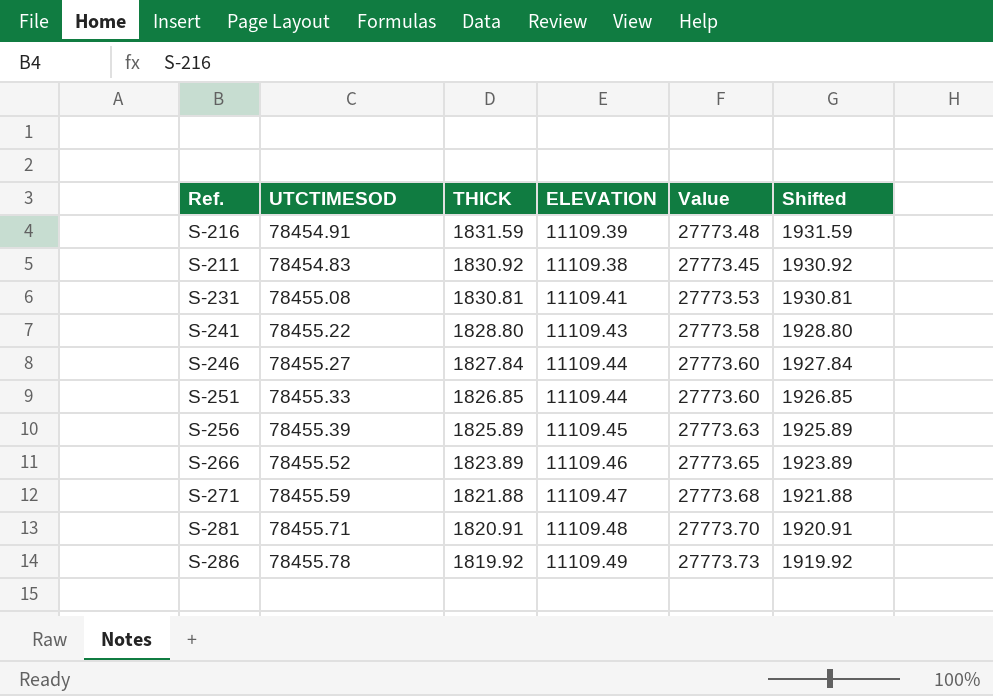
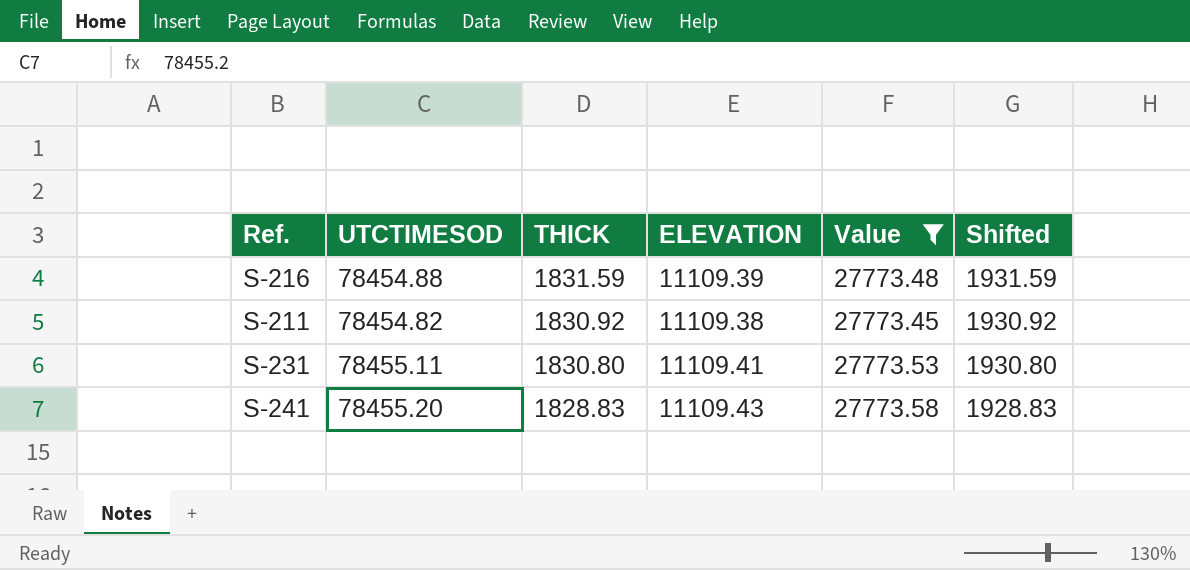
filter: none -> Value <= 27773.58
S-216 | UTCTIMESOD: 78454.91 -> 78454.88
S-211 | UTCTIMESOD: 78454.83 -> 78454.82
S-231 | UTCTIMESOD: 78455.08 -> 78455.11
S-231 | THICK: 1830.81 -> 1830.80
S-231 | Shifted: 1930.81 -> 1930.80
S-241 | UTCTIMESOD: 78455.22 -> 78455.20
S-241 | THICK: 1828.80 -> 1828.83
S-241 | Shifted: 1928.80 -> 1928.83

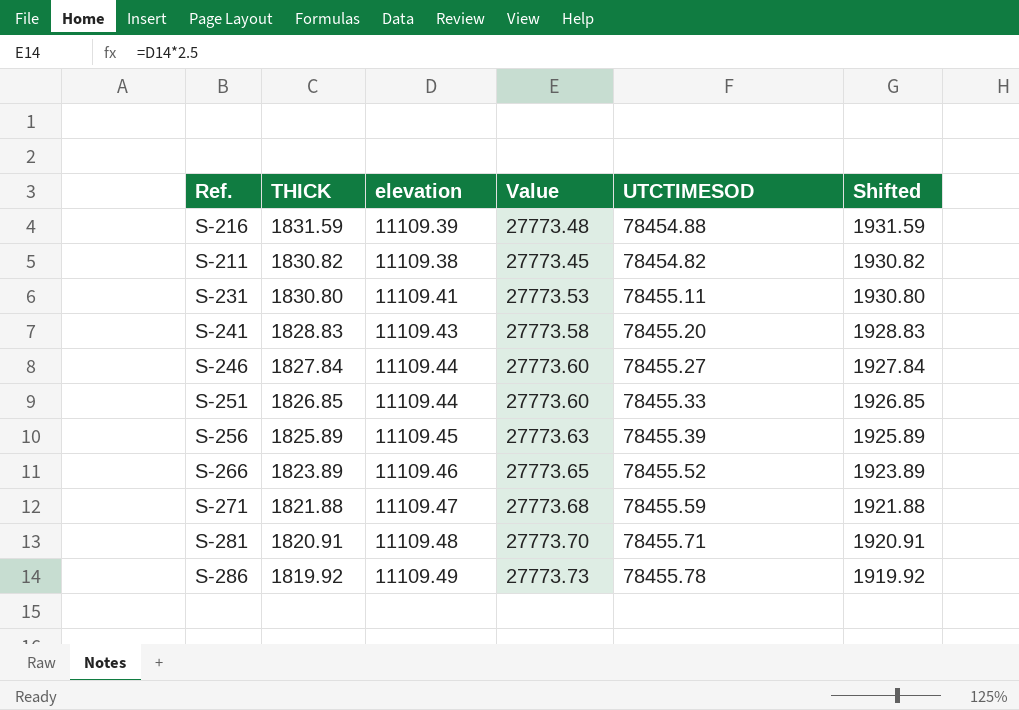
filter: Value <= 27773.58 -> none
column name: ELEVATION -> elevation
column UTCTIMESOD | position: 2 -> 5
S-211 | THICK: 1830.92 -> 1830.82
S-211 | Shifted: 1930.92 -> 1930.82

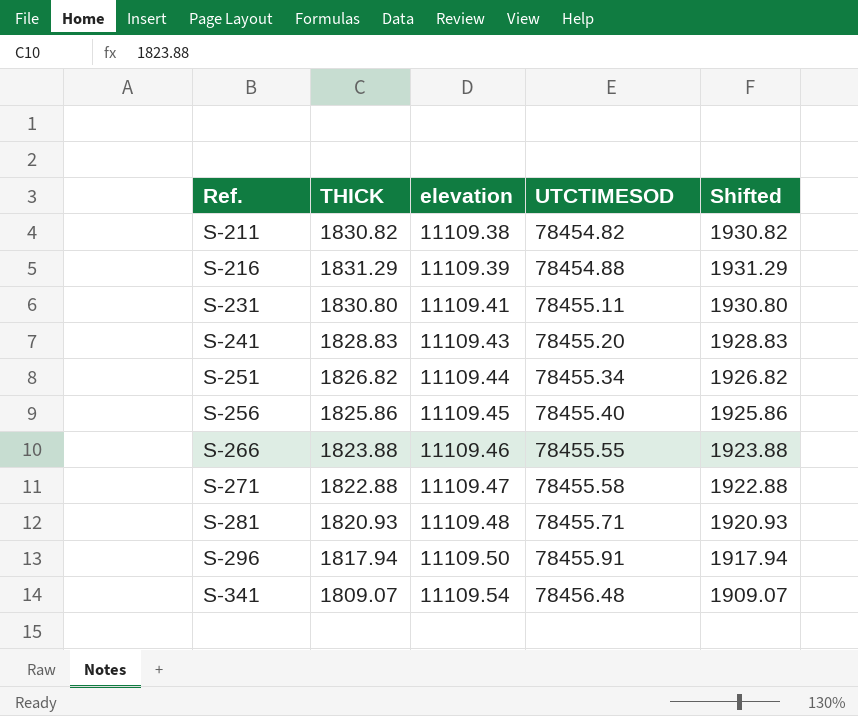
row order: THICK descending -> Ref. ascending
column Value | formula: [elevation] * 2.5 -> none
row S-246: 1827.84 | 11109.44 | 27773.60 | 78455.27 | 1927.84 -> none
row S-286: 1819.92 | 11109.49 | 27773.73 | 78455.78 | 1919.92 -> none
S-216 | THICK: 1831.59 -> 1831.29
S-216 | Shifted: 1931.59 -> 1931.29
S-251 | THICK: 1826.85 -> 1826.82
S-251 | UTCTIMESOD: 78455.33 -> 78455.34
S-251 | Shifted: 1926.85 -> 1926.82
S-256 | THICK: 1825.89 -> 1825.86
S-256 | UTCTIMESOD: 78455.39 -> 78455.40
S-256 | Shifted: 1925.89 -> 1925.86
S-266 | THICK: 1823.89 -> 1823.88
S-266 | UTCTIMESOD: 78455.52 -> 78455.55
S-266 | Shifted: 1923.89 -> 1923.88
S-271 | THICK: 1821.88 -> 1822.88
S-271 | UTCTIMESOD: 78455.59 -> 78455.58
S-271 | Shifted: 1921.88 -> 1922.88
S-281 | THICK: 1820.91 -> 1820.93
S-281 | Shifted: 1920.91 -> 1920.93
row S-296: none -> 1817.94 | 11109.50 | 78455.91 | 1917.94
row S-341: none -> 1809.07 | 11109.54 | 78456.48 | 1909.07

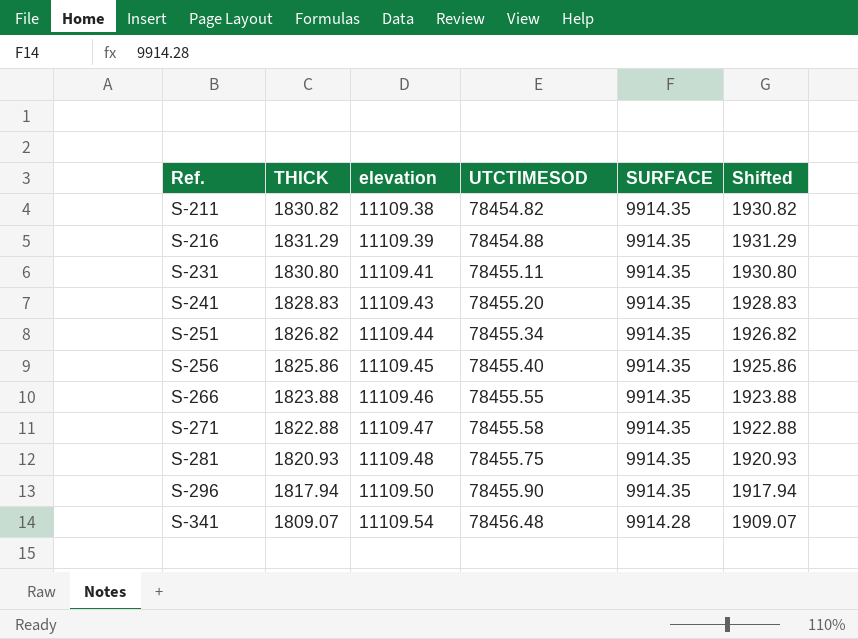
column SURFACE | position: none -> 5
S-281 | UTCTIMESOD: 78455.71 -> 78455.75
S-296 | UTCTIMESOD: 78455.91 -> 78455.90

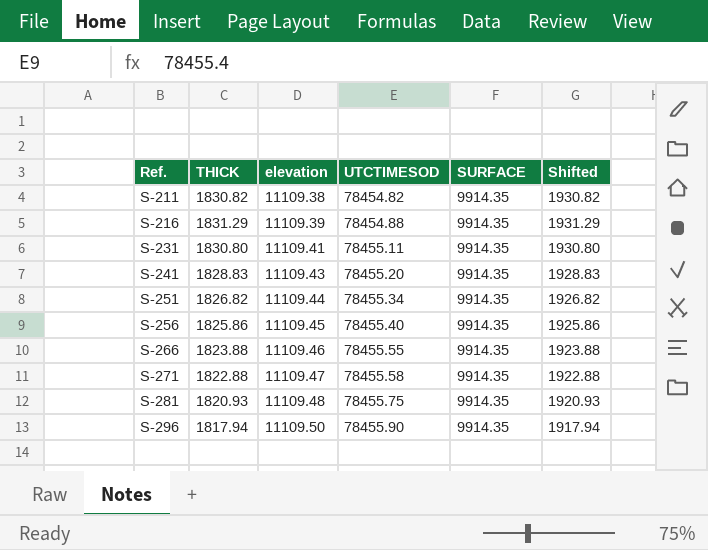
row S-341: 1809.07 | 11109.54 | 78456.48 | 9914.28 | 1909.07 -> none

